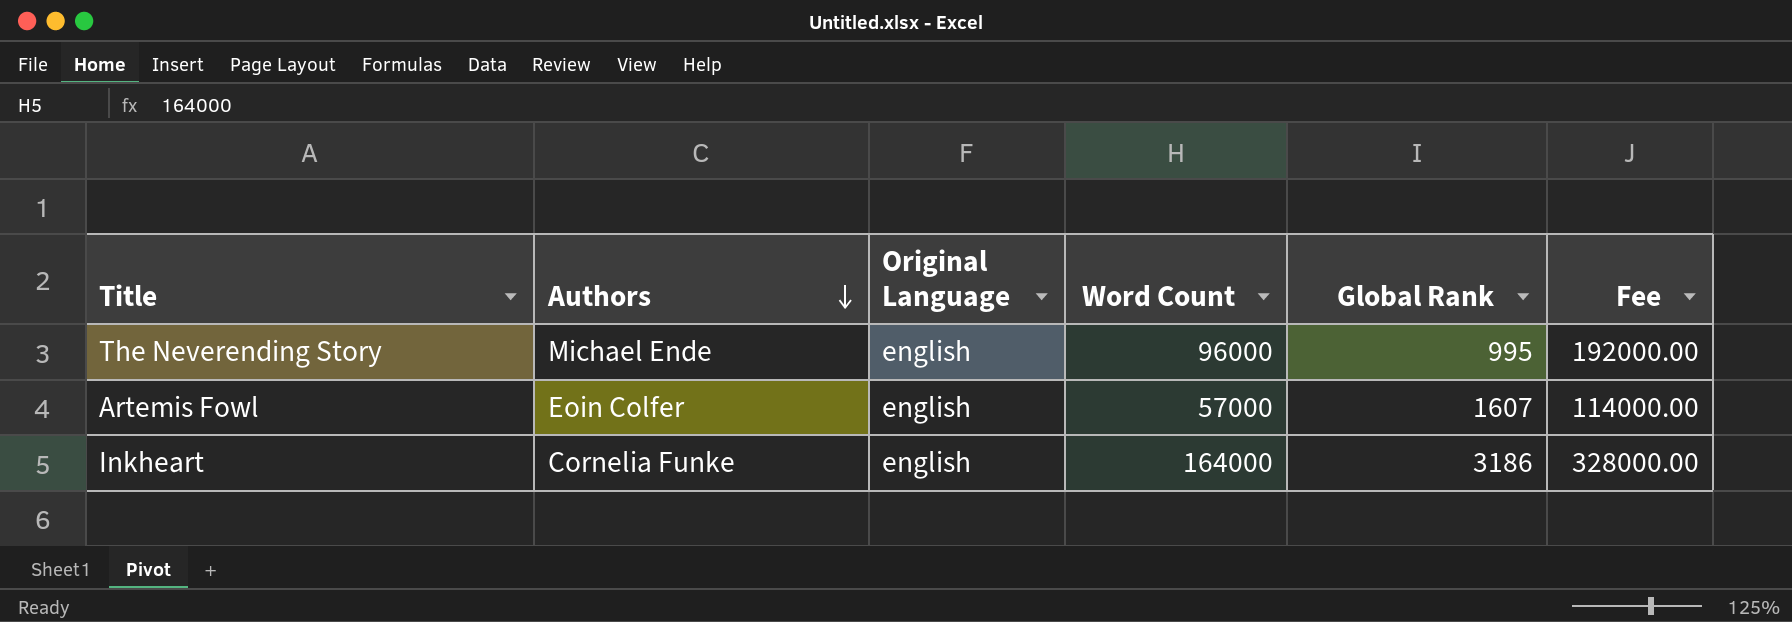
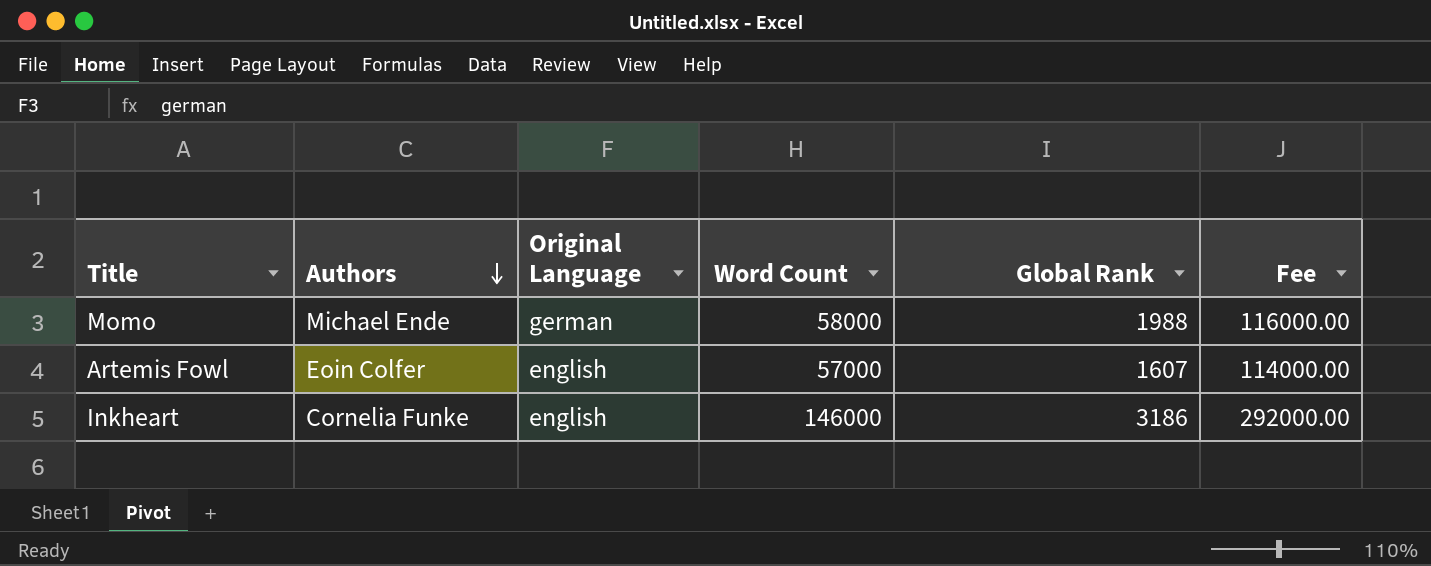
row The Neverending Story: Michael Ende | english | 96000 | 995 | 192000.00 -> none
row Momo: none -> Michael Ende | german | 58000 | 1988 | 116000.00
Inkheart | Word Count: 164000 -> 146000
Inkheart | Fee: 328000.00 -> 292000.00

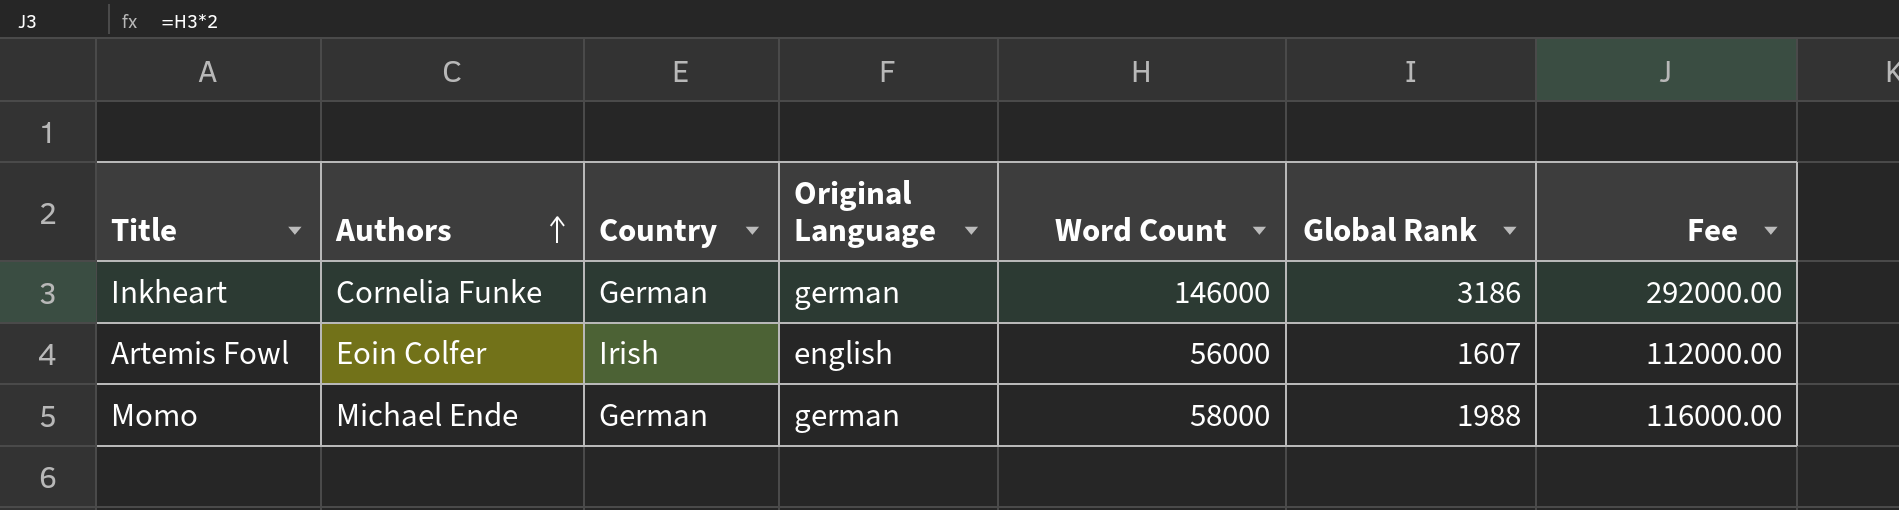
row order: Authors descending -> Authors ascending
column Country | position: none -> 3
Inkheart | Original Language: english -> german
Artemis Fowl | Word Count: 57000 -> 56000
Artemis Fowl | Fee: 114000.00 -> 112000.00

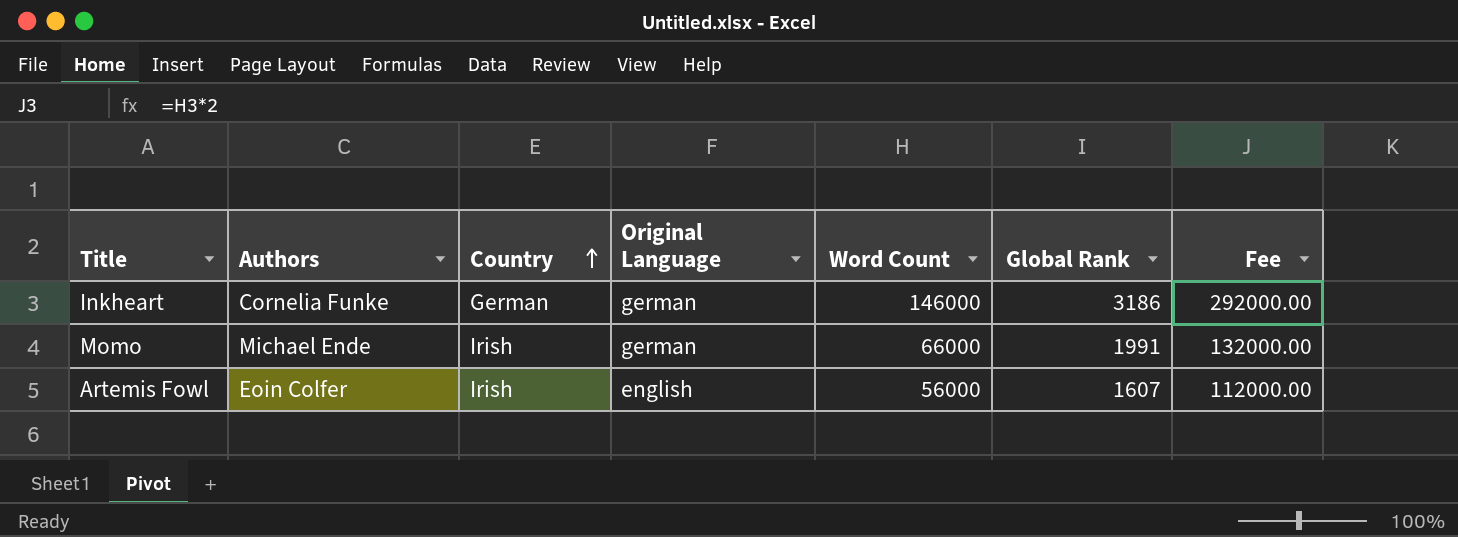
row order: Authors ascending -> Country ascending
Momo | Country: German -> Irish
Momo | Word Count: 58000 -> 66000
Momo | Global Rank: 1988 -> 1991
Momo | Fee: 116000.00 -> 132000.00

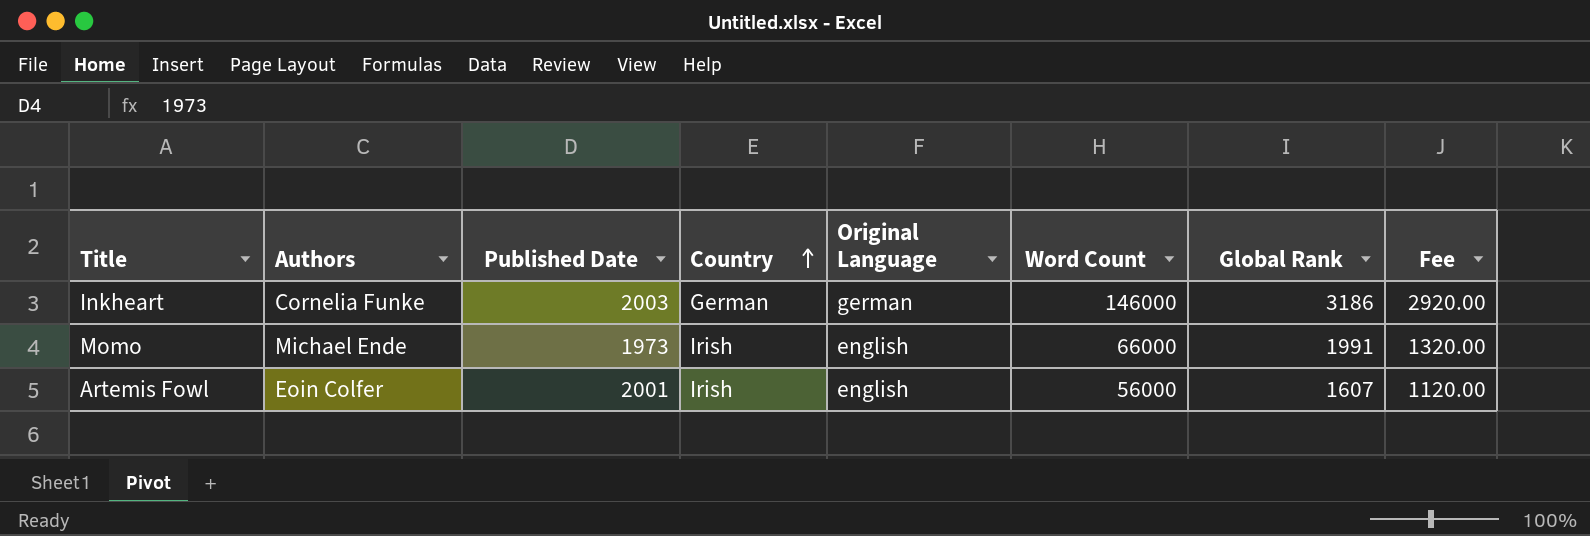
column Published Date | position: none -> 3
column Fee | formula: [Word Count] * 2 -> [Word Count] * 0.02
Momo | Original Language: german -> english

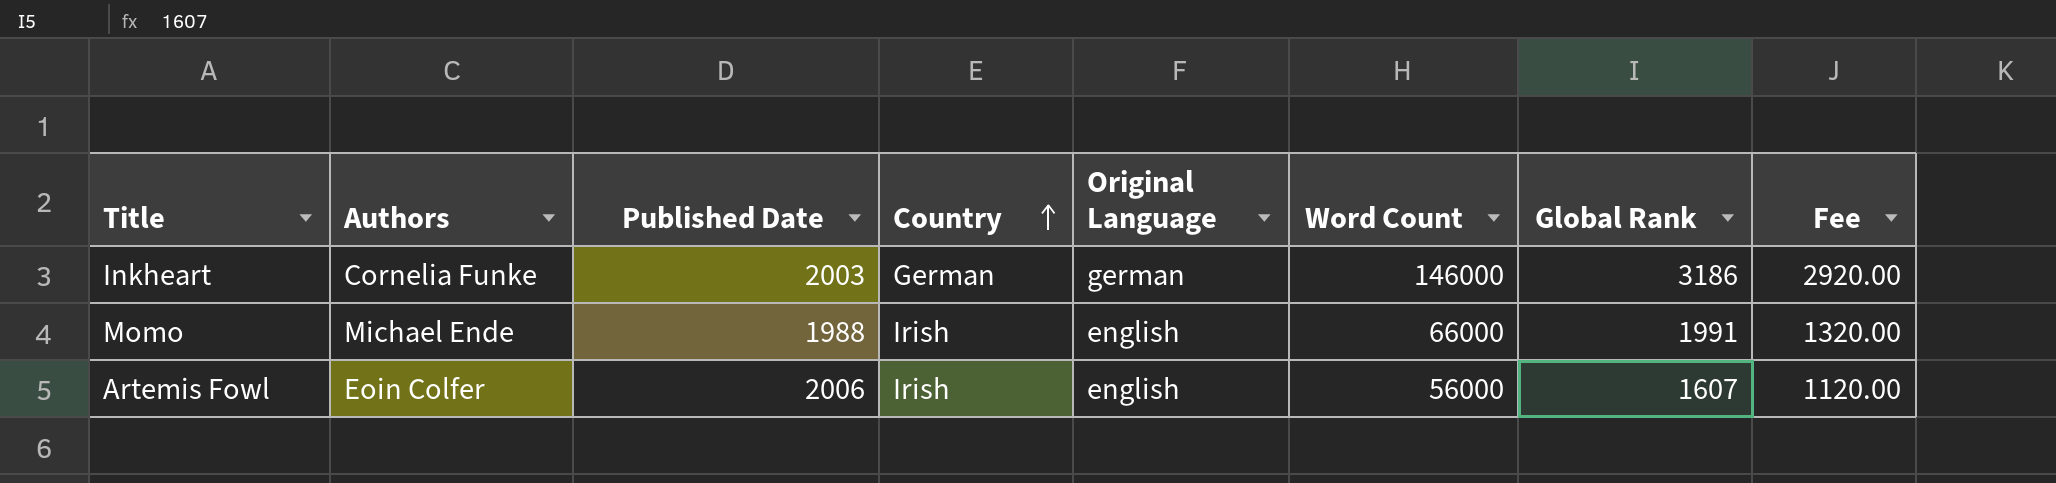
Momo | Published Date: 1973 -> 1988
Artemis Fowl | Published Date: 2001 -> 2006

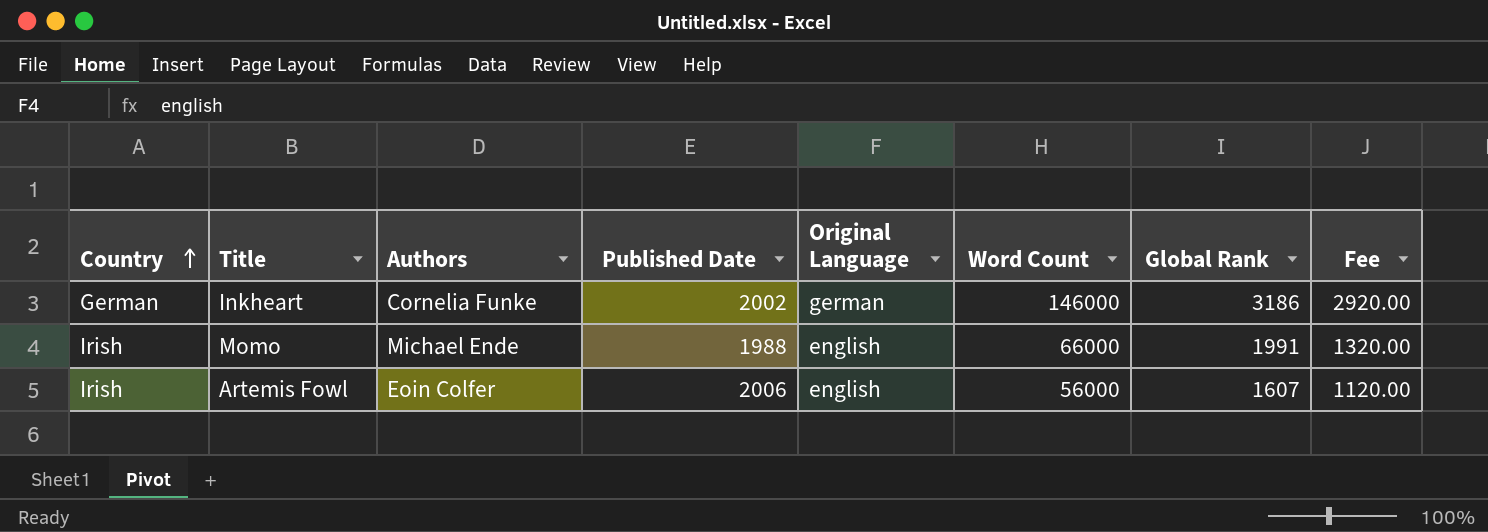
column Country | position: 4 -> 1
Inkheart | Published Date: 2003 -> 2002

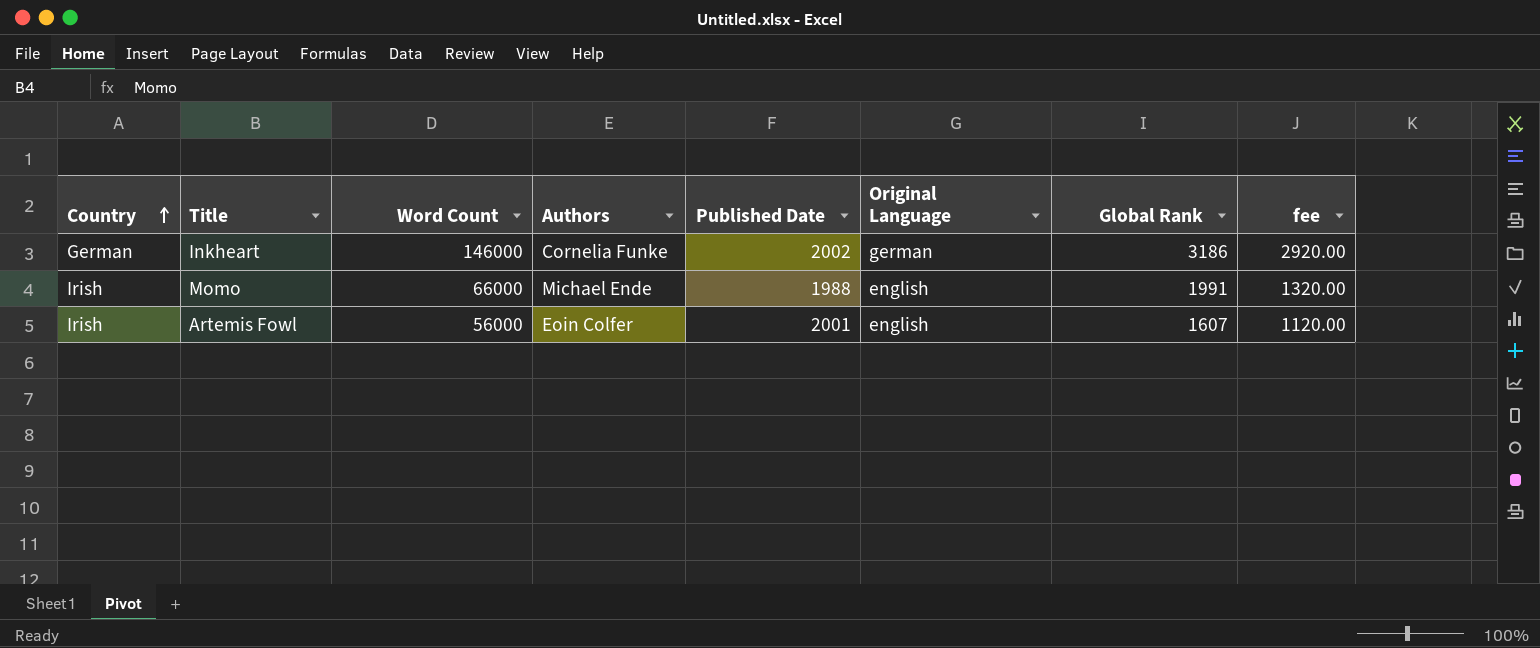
column Word Count | position: 6 -> 3
column name: Fee -> fee
Artemis Fowl | Published Date: 2006 -> 2001

